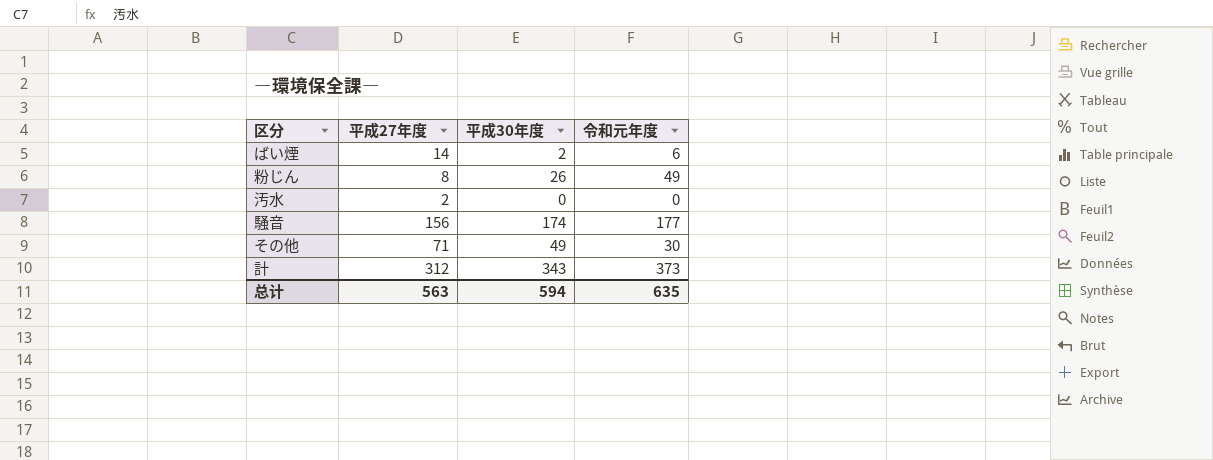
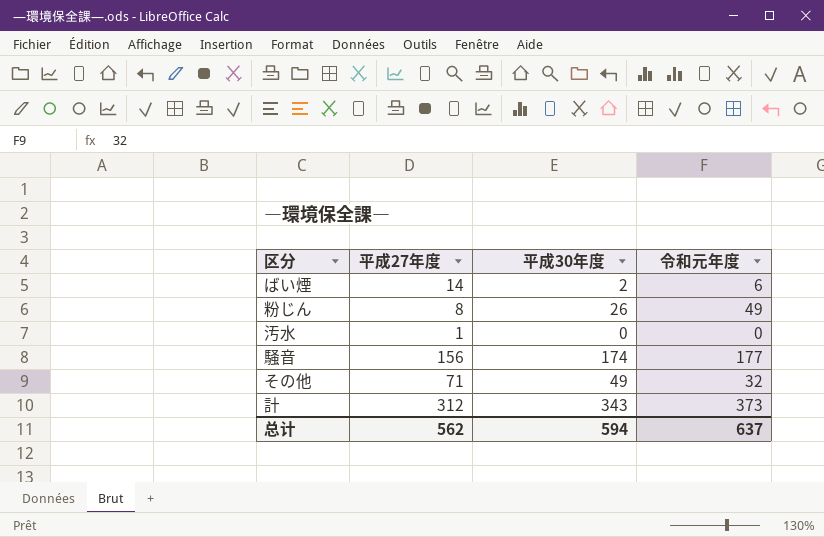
汚水 | 平成27年度: 2 -> 1
その他 | 令和元年度: 30 -> 32
总计 | 平成27年度: 563 -> 562
总计 | 令和元年度: 635 -> 637

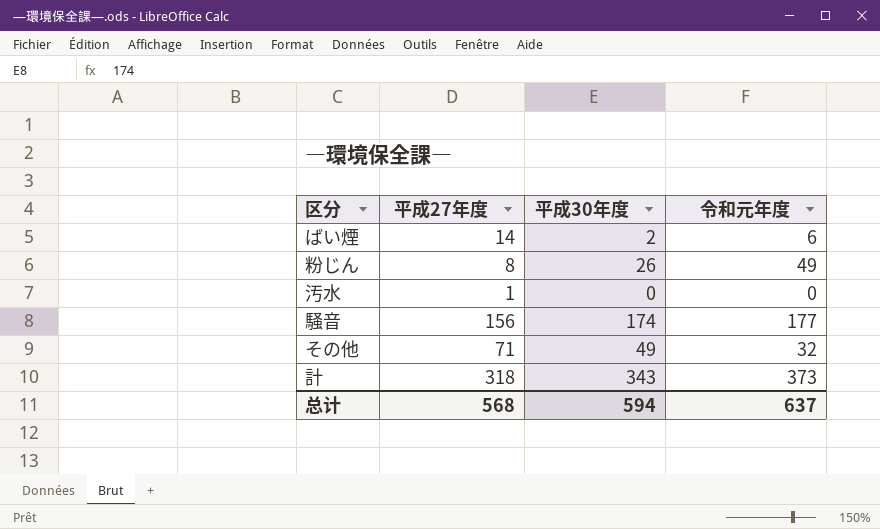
計 | 平成27年度: 312 -> 318
总计 | 平成27年度: 562 -> 568

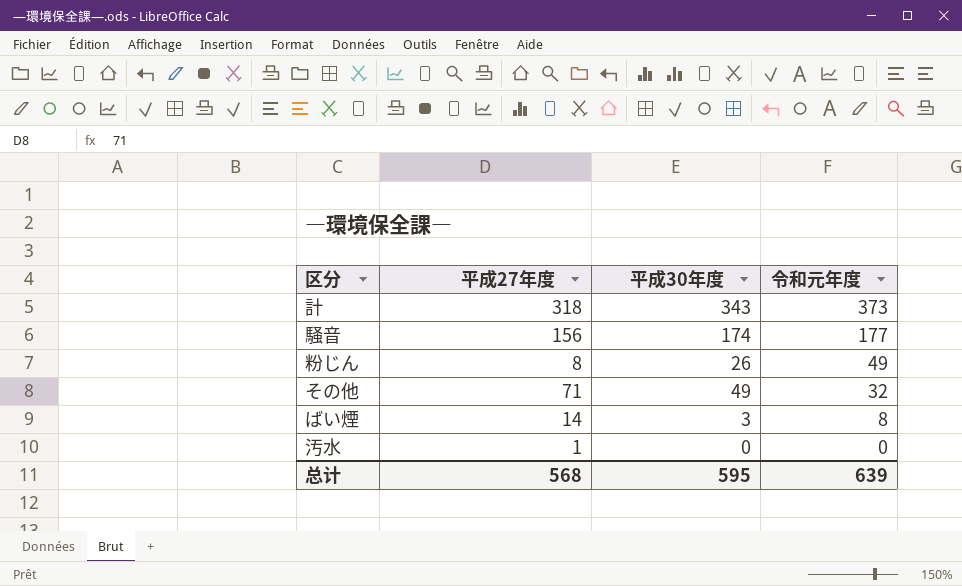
row order: none -> 令和元年度 descending
ばい煙 | 平成30年度: 2 -> 3
ばい煙 | 令和元年度: 6 -> 8
总计 | 平成30年度: 594 -> 595
总计 | 令和元年度: 637 -> 639

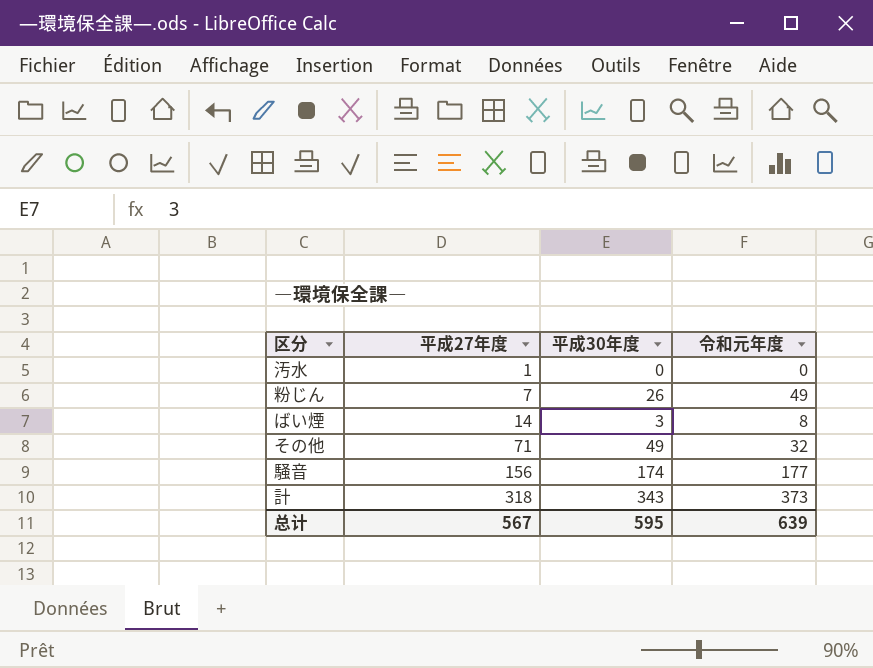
row order: 令和元年度 descending -> 平成27年度 ascending
粉じん | 平成27年度: 8 -> 7
总计 | 平成27年度: 568 -> 567

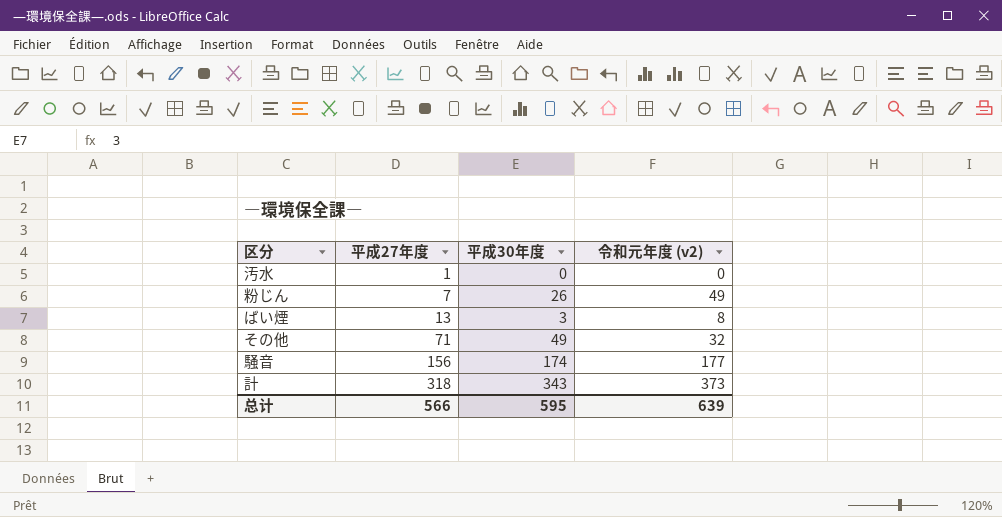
column name: 令和元年度 -> 令和元年度 (v2)
ばい煙 | 平成27年度: 14 -> 13
总计 | 平成27年度: 567 -> 566

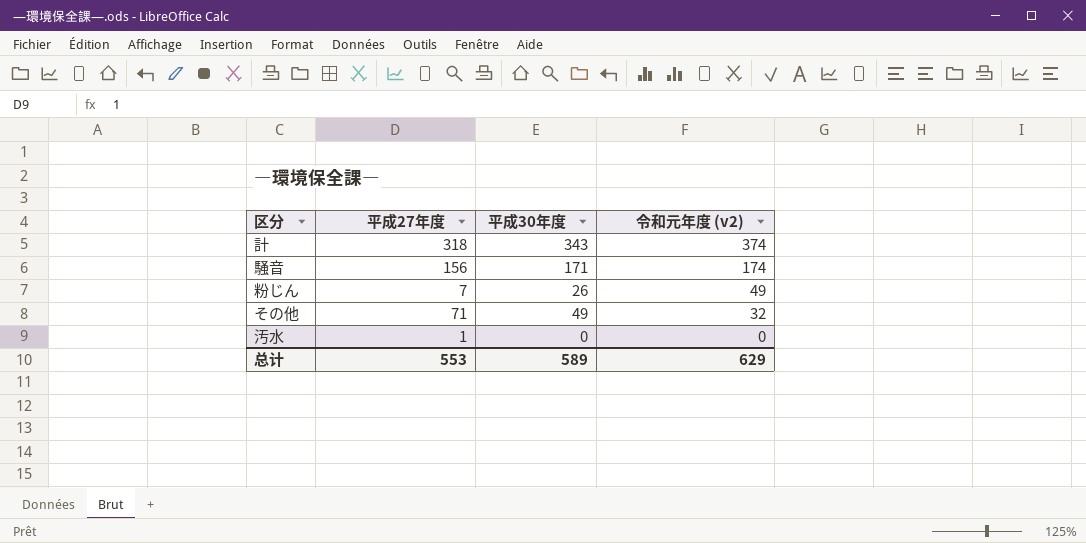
row order: 平成27年度 ascending -> 令和元年度 (v2) descending
row ばい煙: 13 | 3 | 8 -> none
計 | 令和元年度 (v2): 373 -> 374
騒音 | 平成30年度: 174 -> 171
騒音 | 令和元年度 (v2): 177 -> 174
总计 | 平成27年度: 566 -> 553
总计 | 平成30年度: 595 -> 589
总计 | 令和元年度 (v2): 639 -> 629

